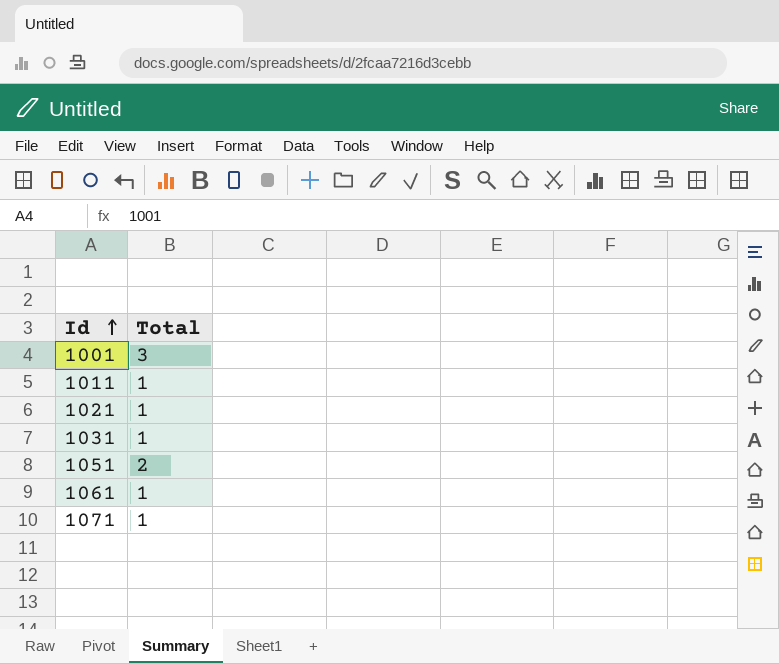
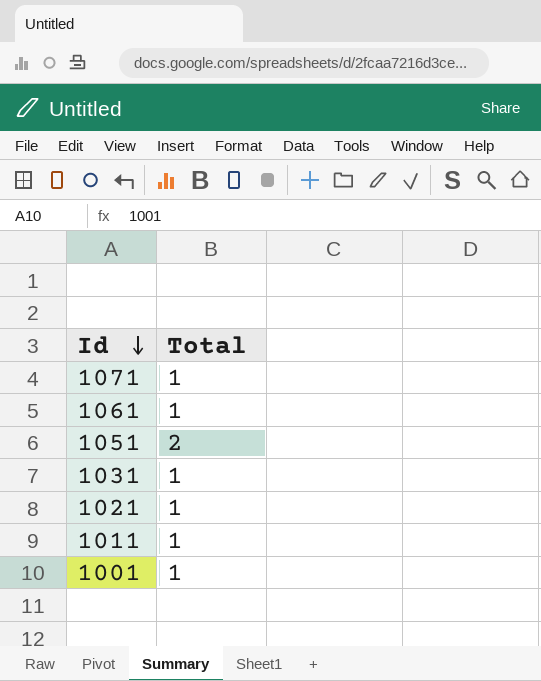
row order: Id ascending -> Id descending
1001 | Total: 3 -> 1

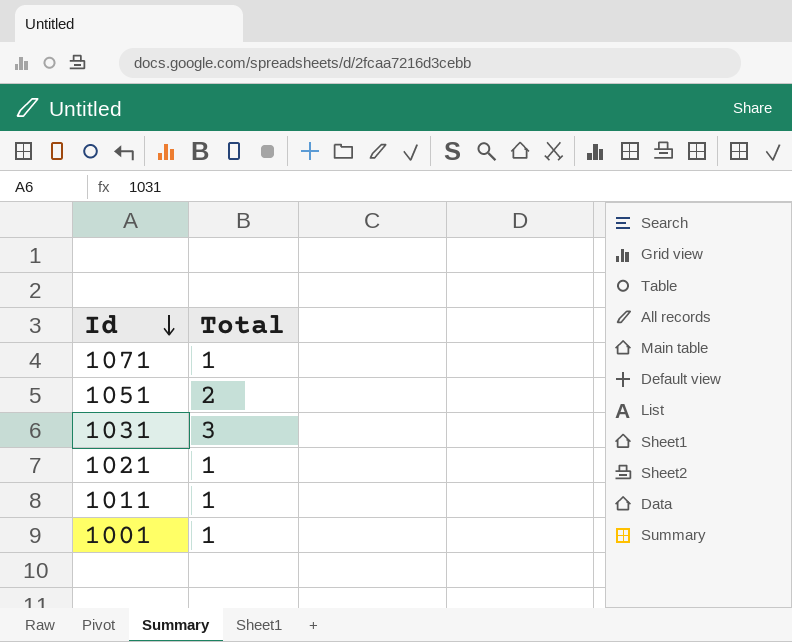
row 1061: 1 -> none
1031 | Total: 1 -> 3

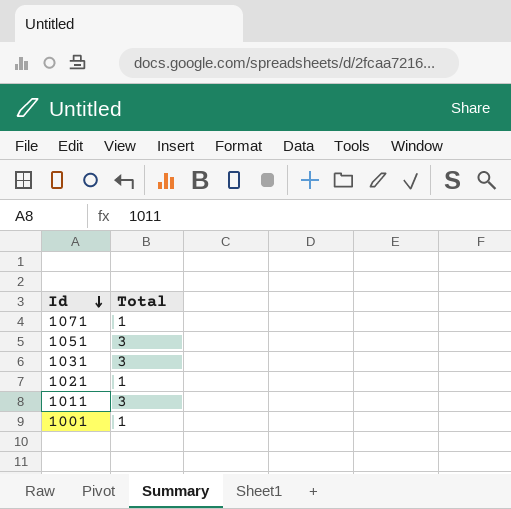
1051 | Total: 2 -> 3
1011 | Total: 1 -> 3

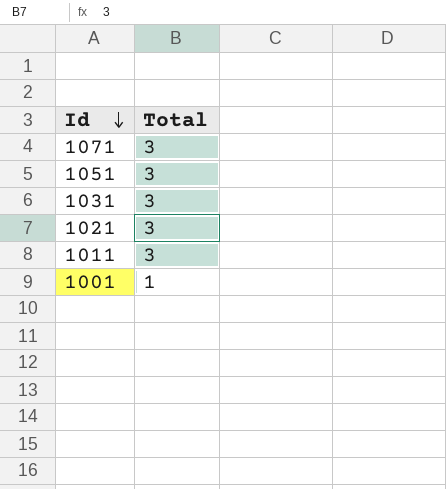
1071 | Total: 1 -> 3
1021 | Total: 1 -> 3

